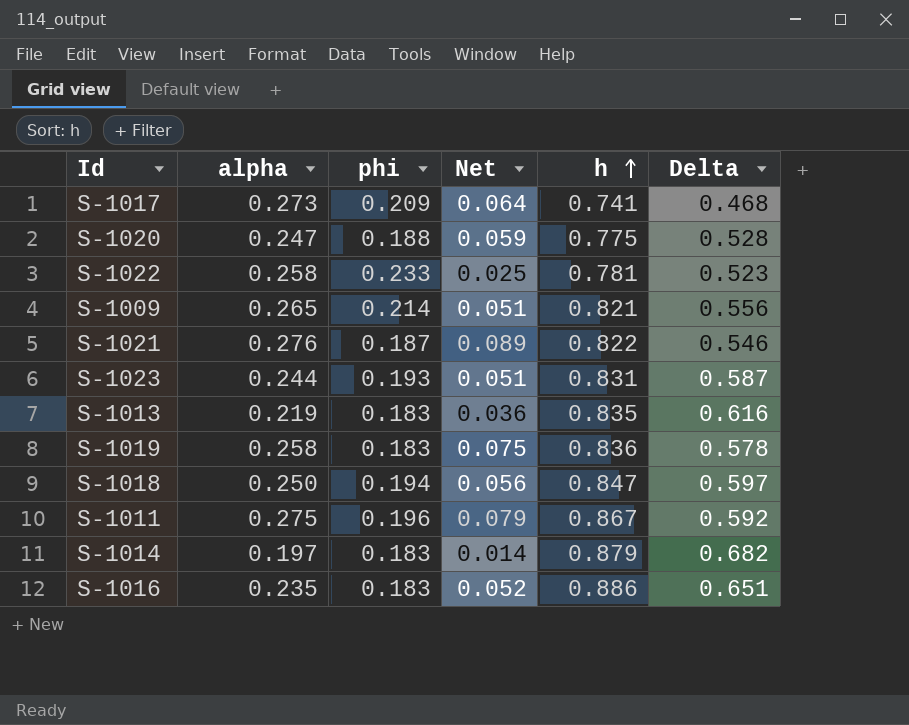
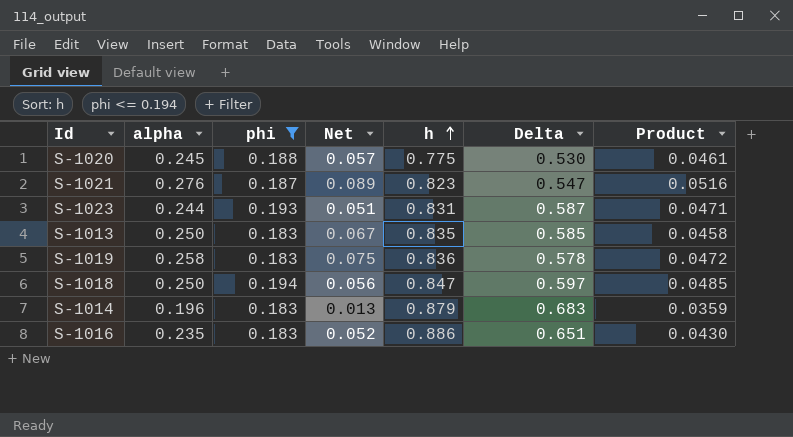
filter: none -> phi <= 0.194
column Product | formula: none -> [alpha] * [phi]
S-1020 | alpha: 0.247 -> 0.245
S-1020 | Net: 0.059 -> 0.057
S-1020 | Delta: 0.528 -> 0.530
S-1021 | h: 0.822 -> 0.823
S-1021 | Delta: 0.546 -> 0.547
S-1013 | alpha: 0.219 -> 0.250
S-1013 | Net: 0.036 -> 0.067
S-1013 | Delta: 0.616 -> 0.585
S-1014 | alpha: 0.197 -> 0.196
S-1014 | Net: 0.014 -> 0.013
S-1014 | Delta: 0.682 -> 0.683

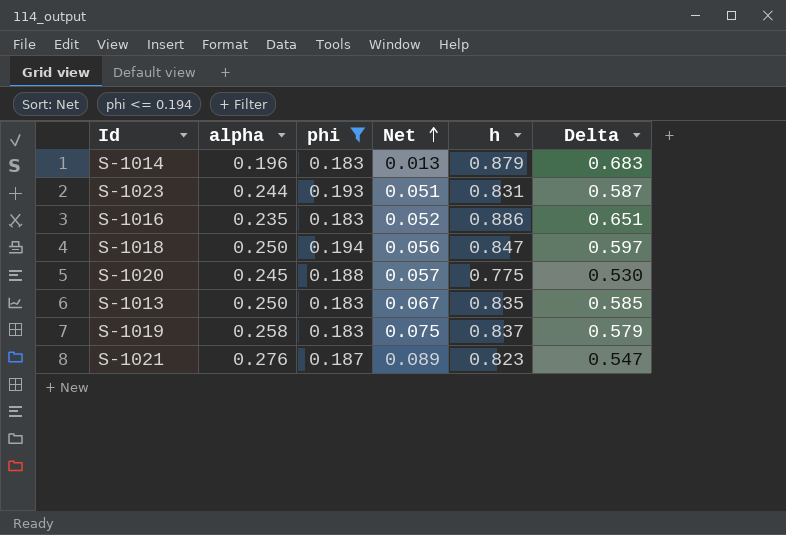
row order: h ascending -> Net ascending
column Product | formula: [alpha] * [phi] -> none
S-1019 | h: 0.836 -> 0.837
S-1019 | Delta: 0.578 -> 0.579

